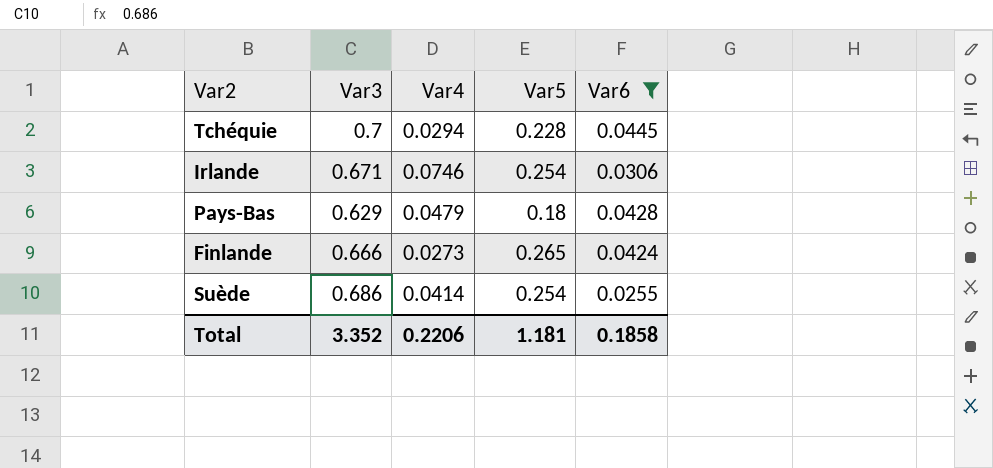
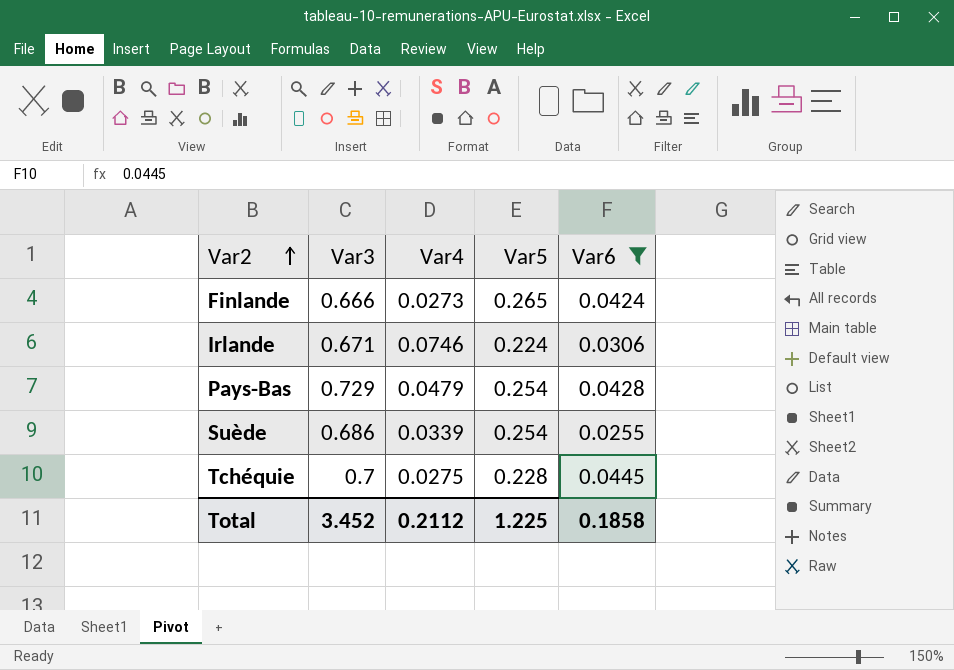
row order: none -> Var2 ascending
Irlande | Var5: 0.254 -> 0.224
Pays-Bas | Var3: 0.629 -> 0.729
Pays-Bas | Var5: 0.18 -> 0.254
Suède | Var4: 0.0414 -> 0.0339
Tchéquie | Var4: 0.0294 -> 0.0275
Total | Var3: 3.352 -> 3.452
Total | Var4: 0.2206 -> 0.2112
Total | Var5: 1.181 -> 1.225

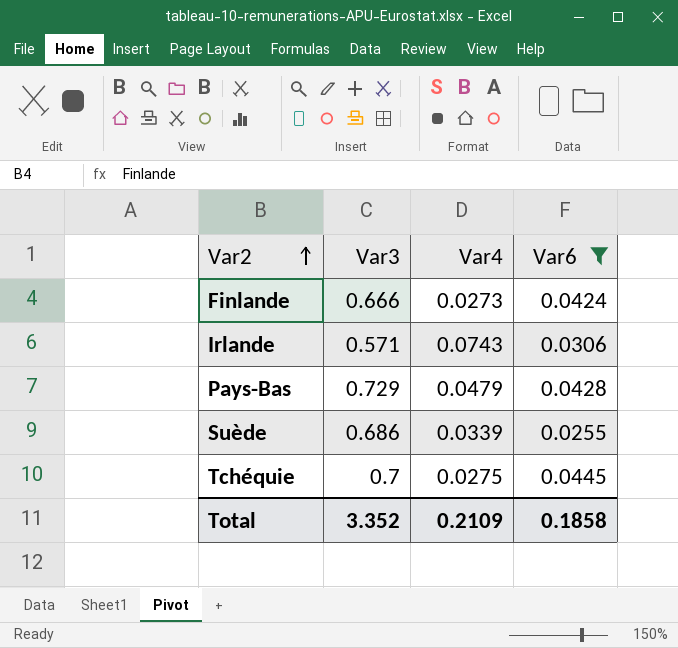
column Var5 | position: 4 -> none
Irlande | Var3: 0.671 -> 0.571
Irlande | Var4: 0.0746 -> 0.0743
Total | Var3: 3.452 -> 3.352
Total | Var4: 0.2112 -> 0.2109

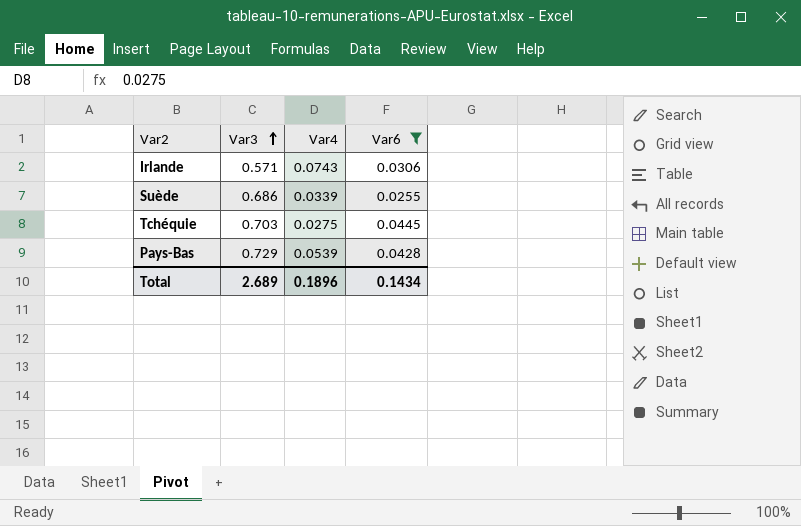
row order: Var2 ascending -> Var3 ascending
row Finlande: 0.666 | 0.0273 | 0.0424 -> none
Tchéquie | Var3: 0.7 -> 0.703
Pays-Bas | Var4: 0.0479 -> 0.0539
Total | Var3: 3.352 -> 2.689
Total | Var4: 0.2109 -> 0.1896
Total | Var6: 0.1858 -> 0.1434

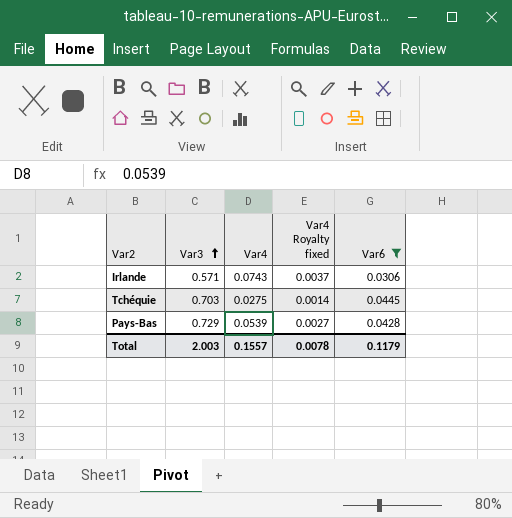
column Var4 Royalty fixed | formula: none -> [Var4] * 0.05
row Suède: 0.686 | 0.0339 | 0.0255 -> none
Total | Var3: 2.689 -> 2.003
Total | Var4: 0.1896 -> 0.1557
Total | Var6: 0.1434 -> 0.1179

